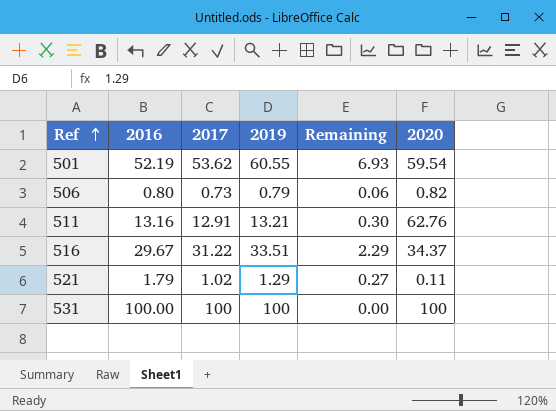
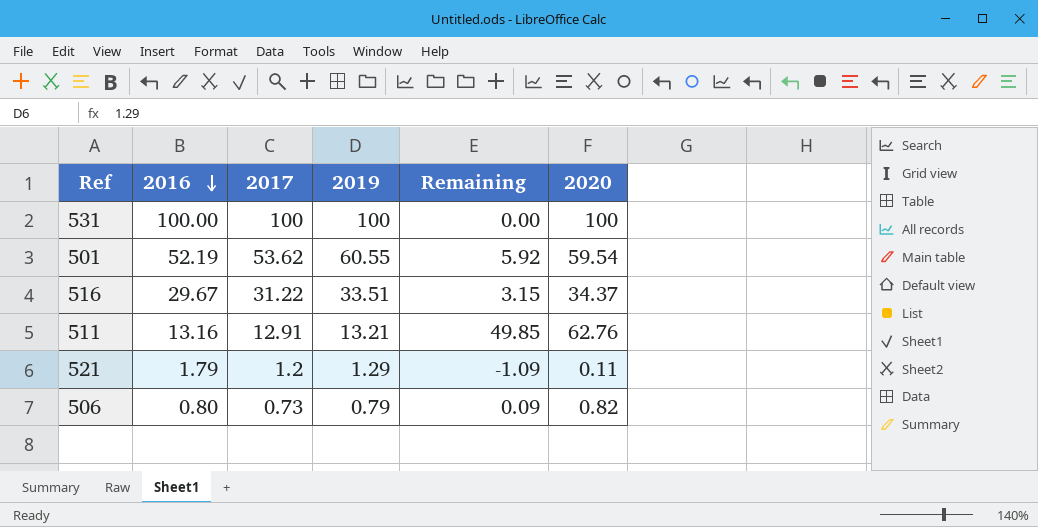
row order: Ref ascending -> 2016 descending
column Remaining | formula: [2019] - [2017] -> [2020] - [2017]
521 | 2017: 1.02 -> 1.2

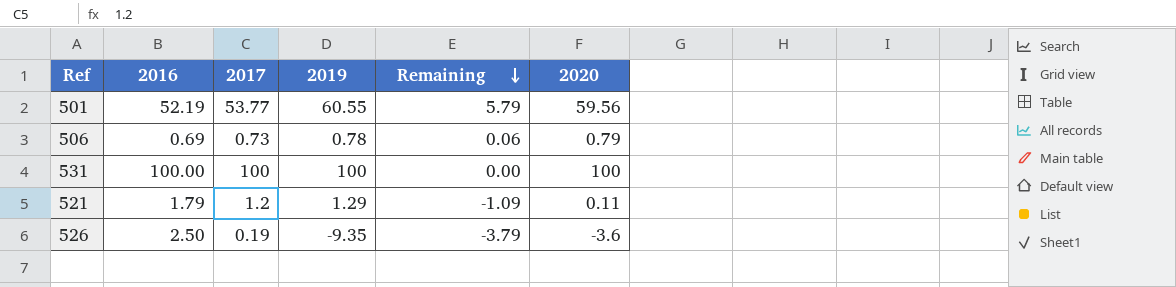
row order: 2016 descending -> Remaining descending
row 516: 29.67 | 31.22 | 33.51 | 3.15 | 34.37 -> none
row 511: 13.16 | 12.91 | 13.21 | 49.85 | 62.76 -> none
501 | 2017: 53.62 -> 53.77
501 | Remaining: 5.92 -> 5.79
501 | 2020: 59.54 -> 59.56
506 | 2016: 0.80 -> 0.69
506 | 2019: 0.79 -> 0.78
506 | Remaining: 0.09 -> 0.06
506 | 2020: 0.82 -> 0.79
row 526: none -> 2.50 | 0.19 | -9.35 | -3.79 | -3.6

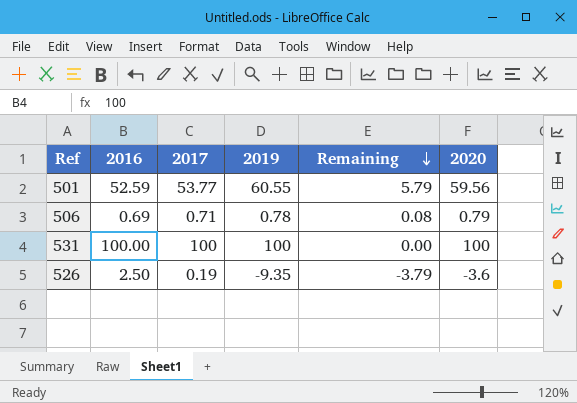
row 521: 1.79 | 1.2 | 1.29 | -1.09 | 0.11 -> none
501 | 2016: 52.19 -> 52.59
506 | 2017: 0.73 -> 0.71
506 | Remaining: 0.06 -> 0.08

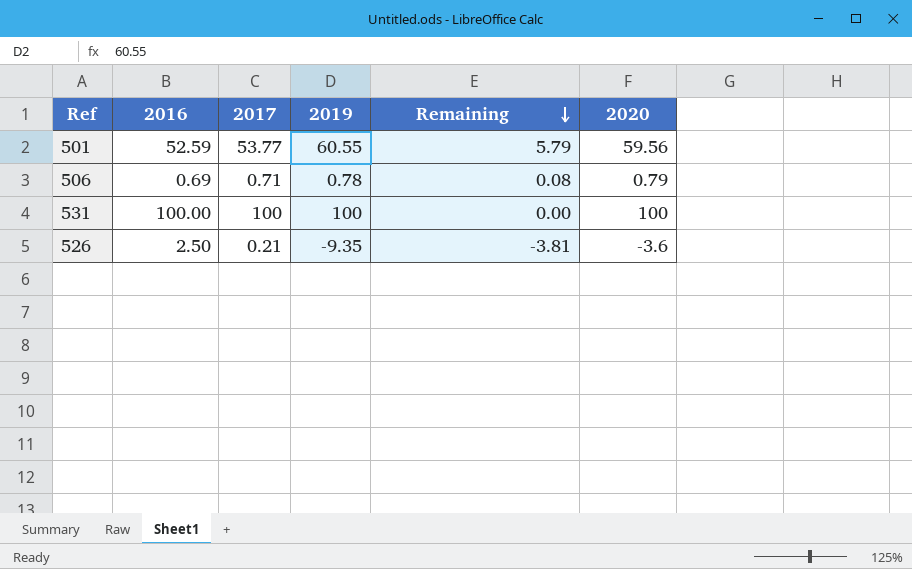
526 | 2017: 0.19 -> 0.21
526 | Remaining: -3.79 -> -3.81

